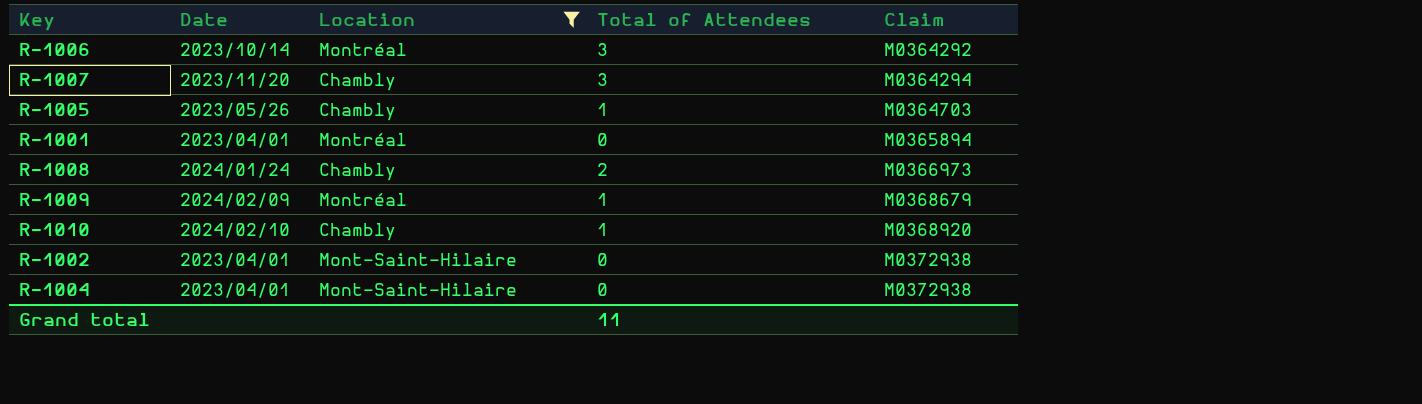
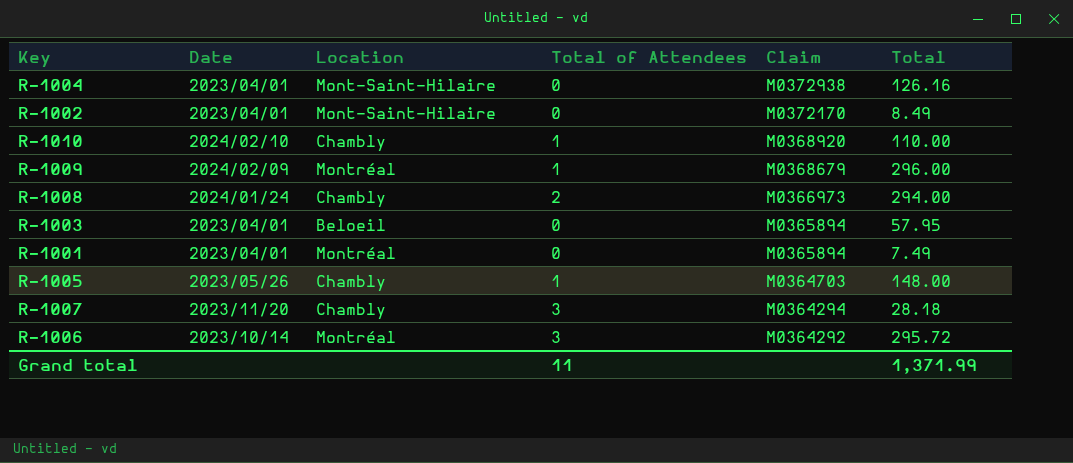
filter: Location != Beloeil -> none
row order: Claim ascending -> Claim descending
column Total | position: none -> 6
R-1002 | Claim: M0372938 -> M0372170

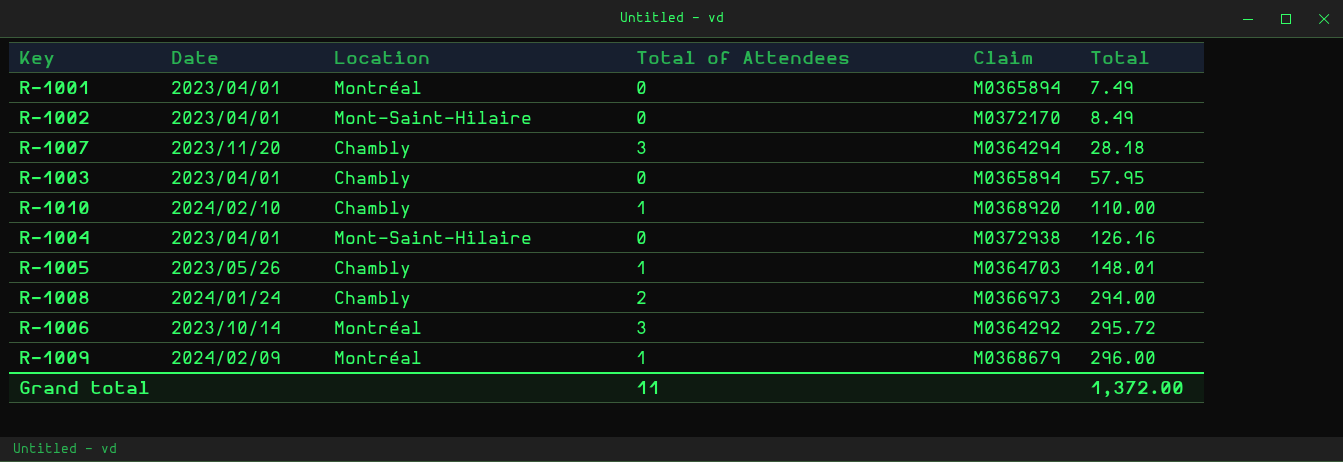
row order: Claim descending -> Total ascending
R-1003 | Location: Beloeil -> Chambly
R-1005 | Total: 148.00 -> 148.01
Grand total | Total: 1,371.99 -> 1,372.00

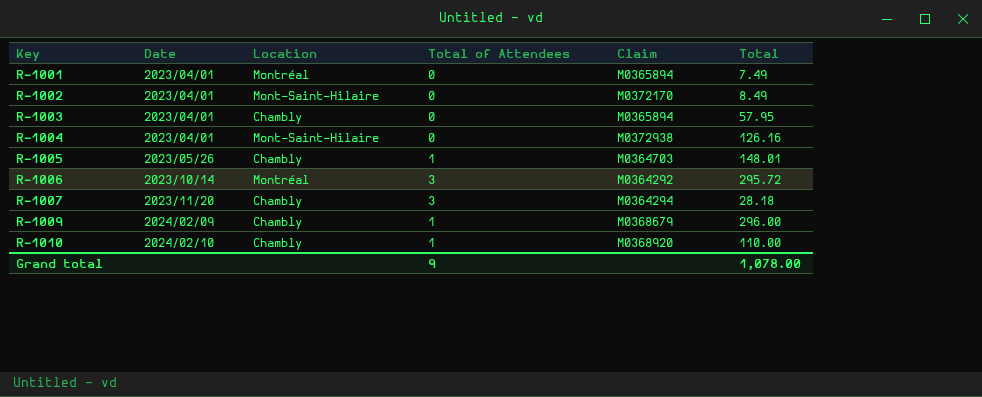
row order: Total ascending -> Key ascending
row R-1008: 2024/01/24 | Chambly | 2 | M0366973 | 294.00 -> none
R-1009 | Location: Montréal -> Chambly
Grand total | Total of Attendees: 11 -> 9
Grand total | Total: 1,372.00 -> 1,078.00

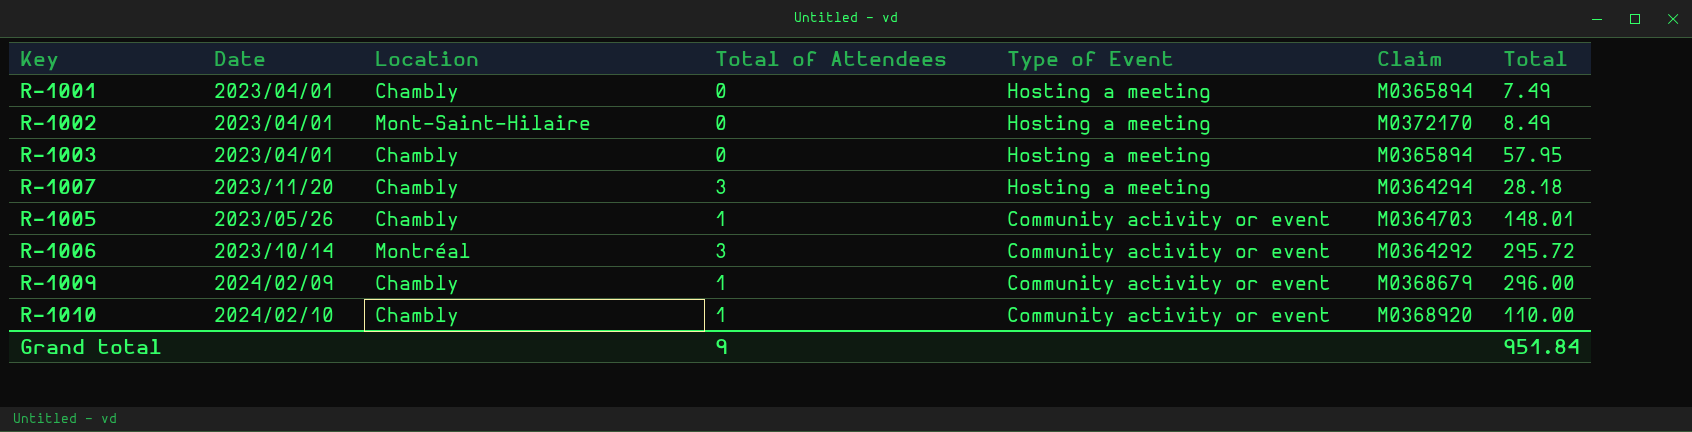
row order: Key ascending -> Type of Event descending
column Type of Event | position: none -> 5
row R-1004: 2023/04/01 | Mont-Saint-Hilaire | 0 | M0372938 | 126.16 -> none
R-1001 | Location: Montréal -> Chambly
Grand total | Total: 1,078.00 -> 951.84

